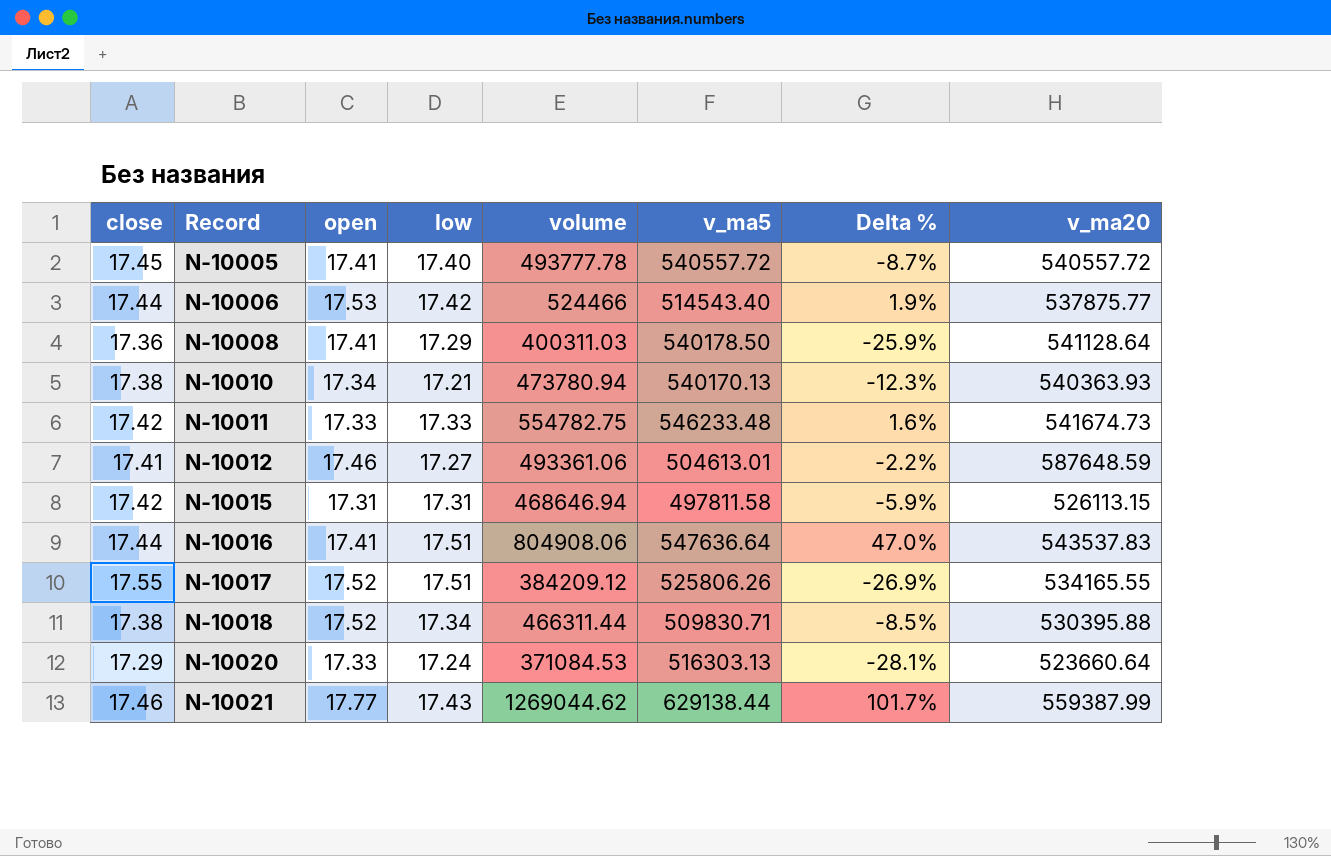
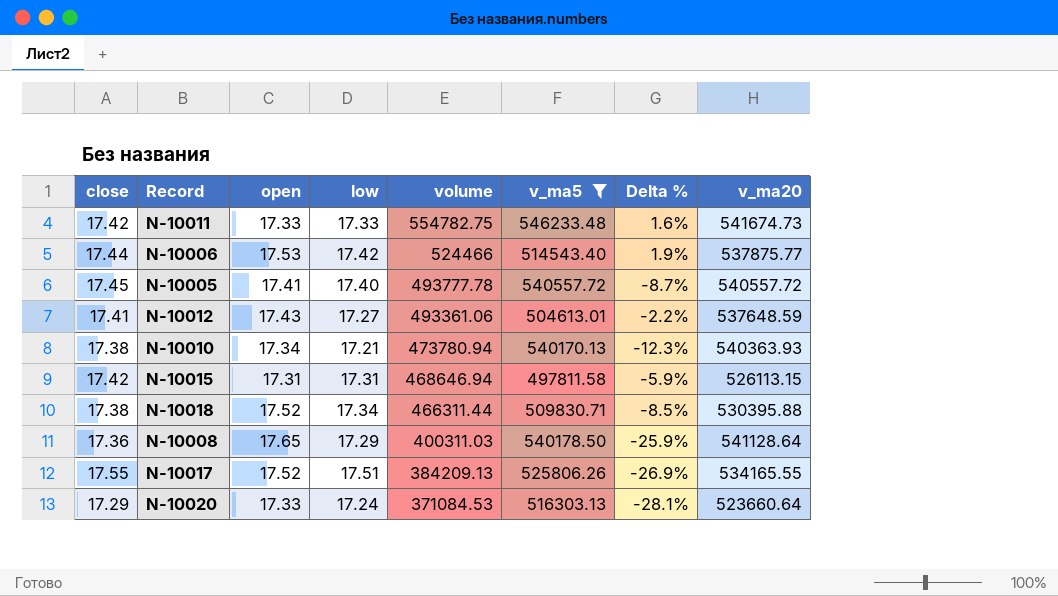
filter: none -> v_ma5 <= 546233.48
row order: Record ascending -> volume descending
N-10012 | open: 17.46 -> 17.43
N-10012 | v_ma20: 587648.59 -> 537648.59
N-10008 | open: 17.41 -> 17.65
N-10017 | volume: 384209.12 -> 384209.13

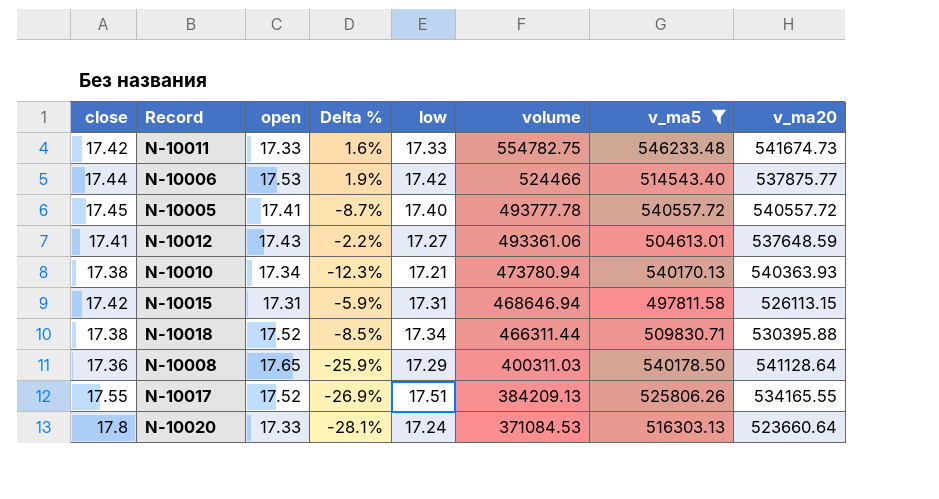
column Delta % | position: 7 -> 4
N-10020 | close: 17.29 -> 17.8

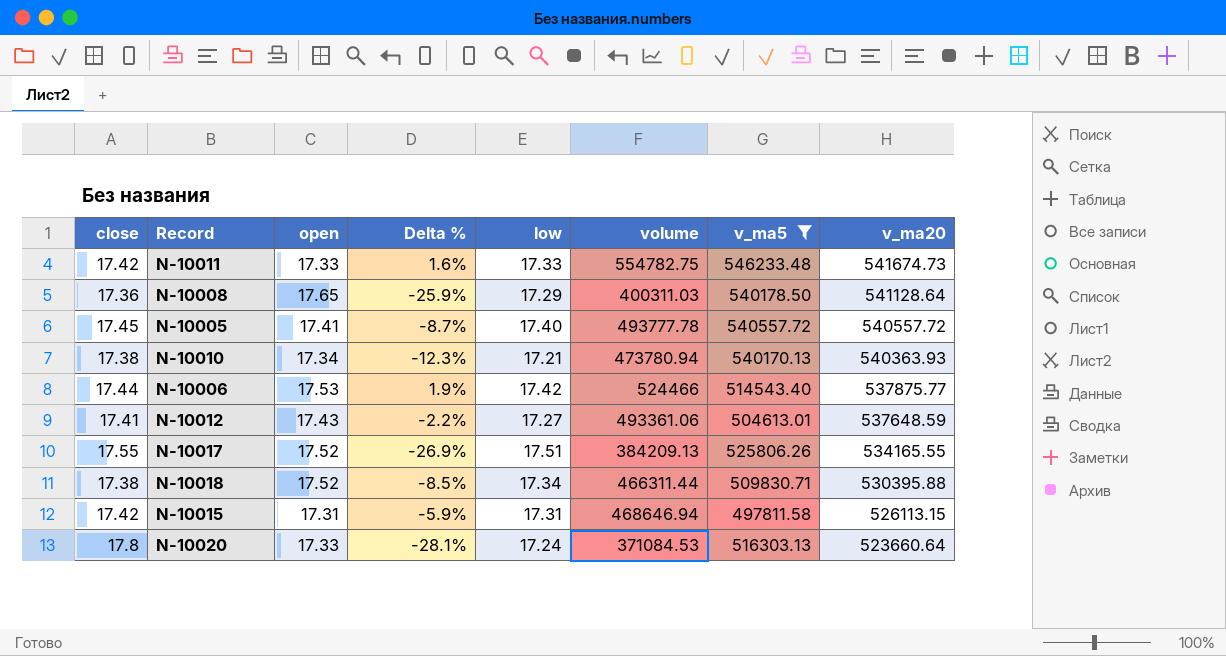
row order: volume descending -> v_ma20 descending

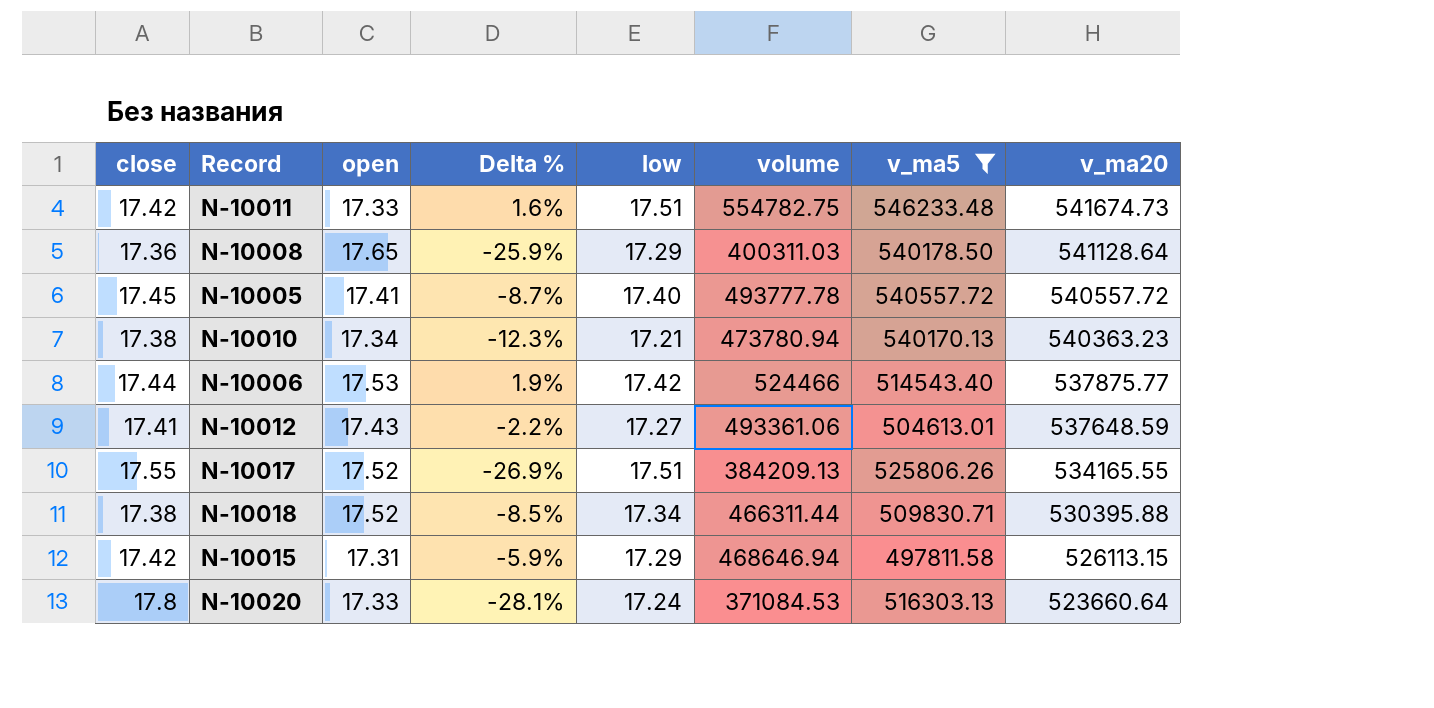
N-10011 | low: 17.33 -> 17.51
N-10010 | v_ma20: 540363.93 -> 540363.23
N-10015 | low: 17.31 -> 17.29

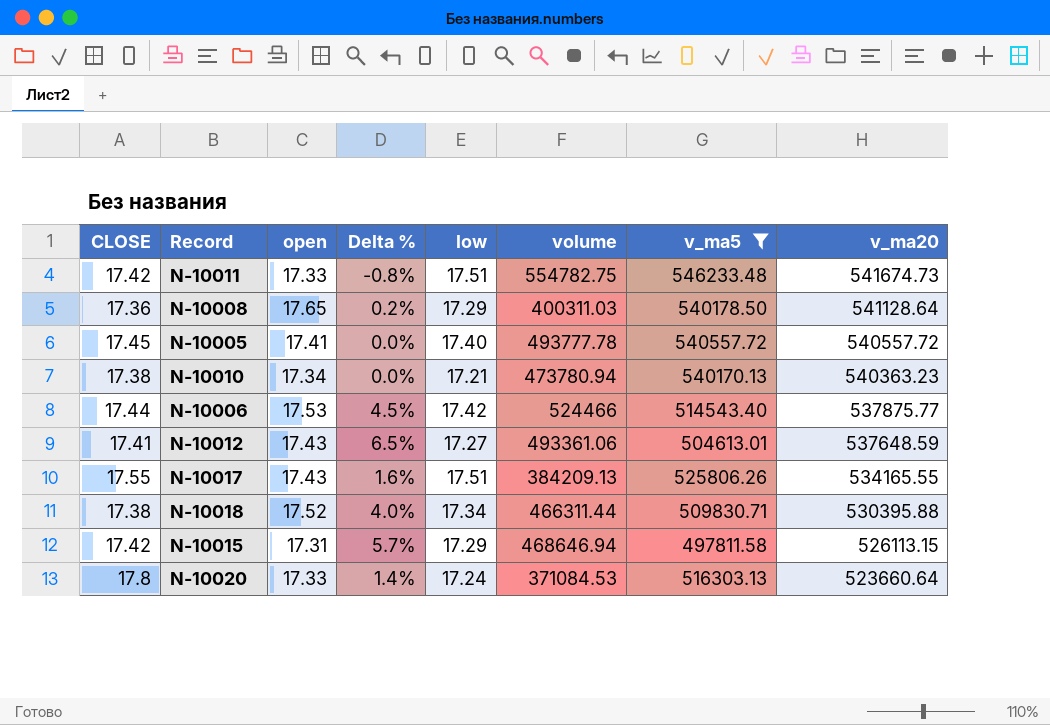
column name: close -> CLOSE
column Delta % | formula: ([volume] - [v_ma5]) / [v_ma5] -> ([v_ma20] - [v_ma5]) / [v_ma5]
N-10017 | open: 17.52 -> 17.43

